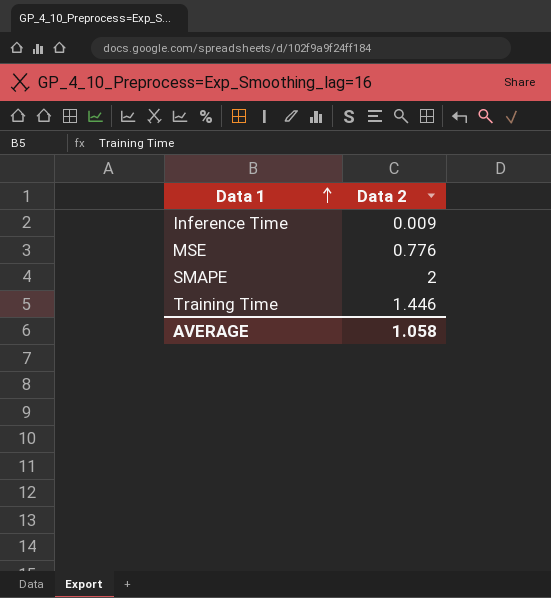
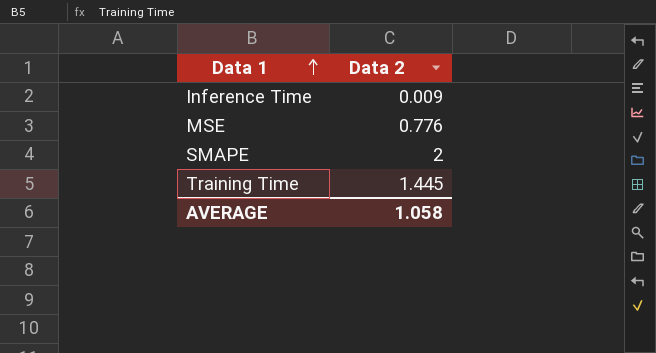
Training Time | Data 2: 1.446 -> 1.445

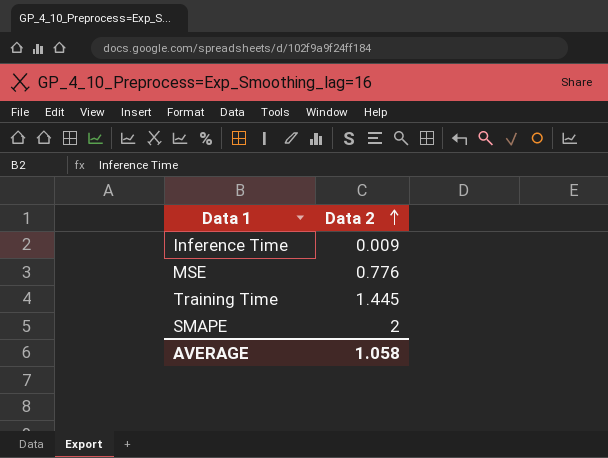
row order: Data 1 ascending -> Data 2 ascending

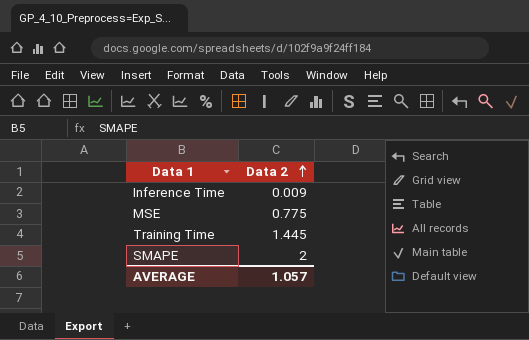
MSE | Data 2: 0.776 -> 0.775
AVERAGE | Data 2: 1.058 -> 1.057

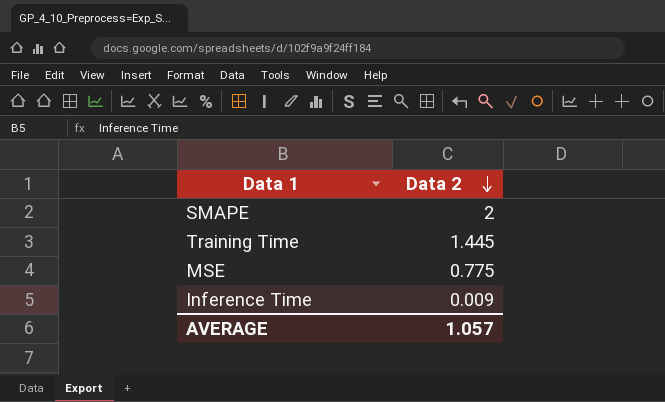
row order: Data 2 ascending -> Data 2 descending

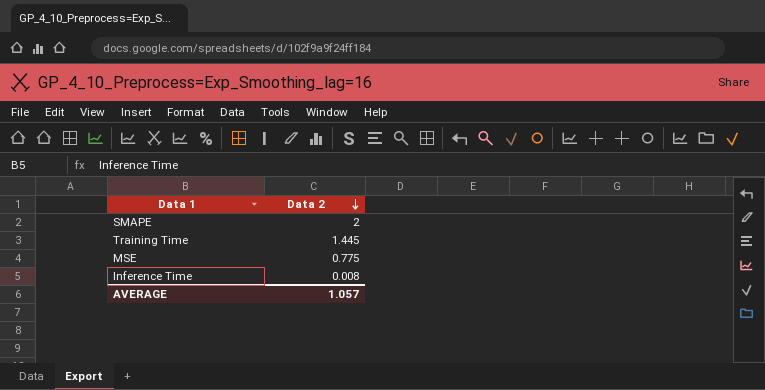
Inference Time | Data 2: 0.009 -> 0.008

